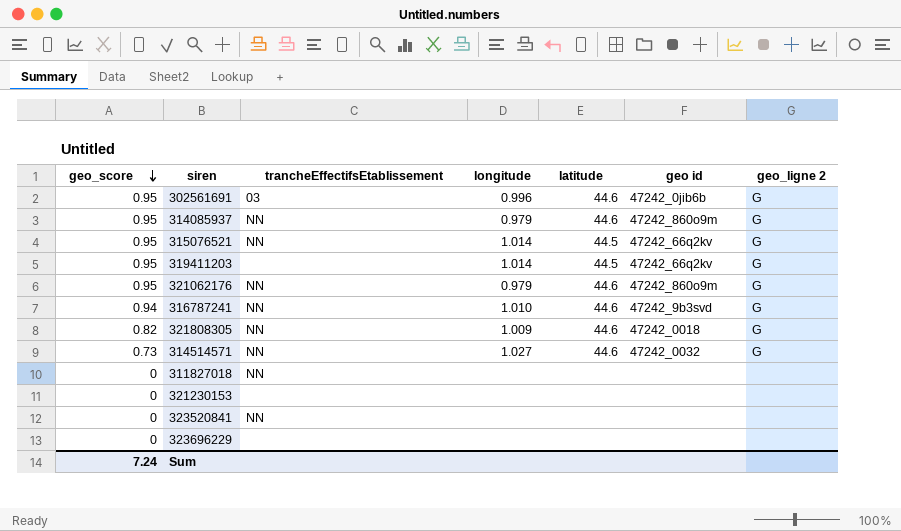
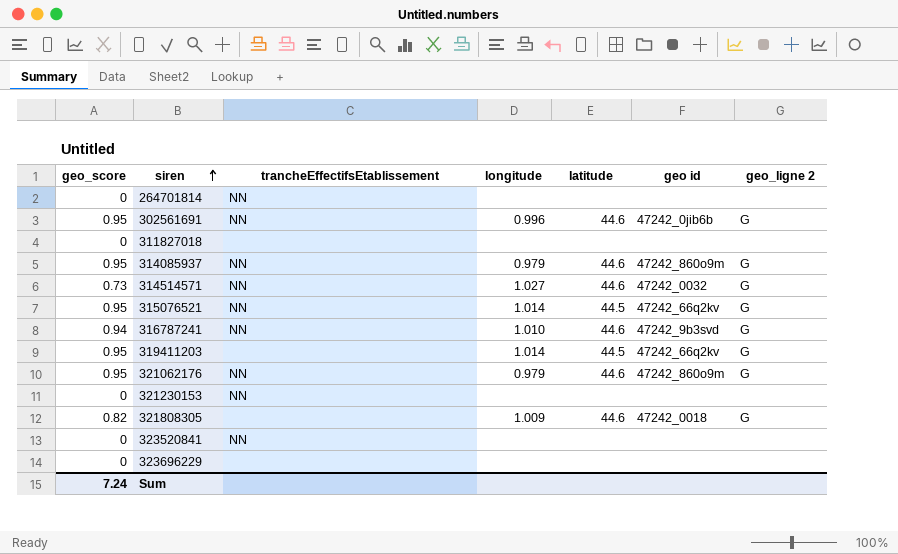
row order: geo_score descending -> siren ascending
row 264701814: none -> 0 | NN | none | none | none | none
302561691 | trancheEffectifsEtablissement: 03 -> NN
311827018 | trancheEffectifsEtablissement: NN -> none
321230153 | trancheEffectifsEtablissement: none -> NN
321808305 | trancheEffectifsEtablissement: NN -> none

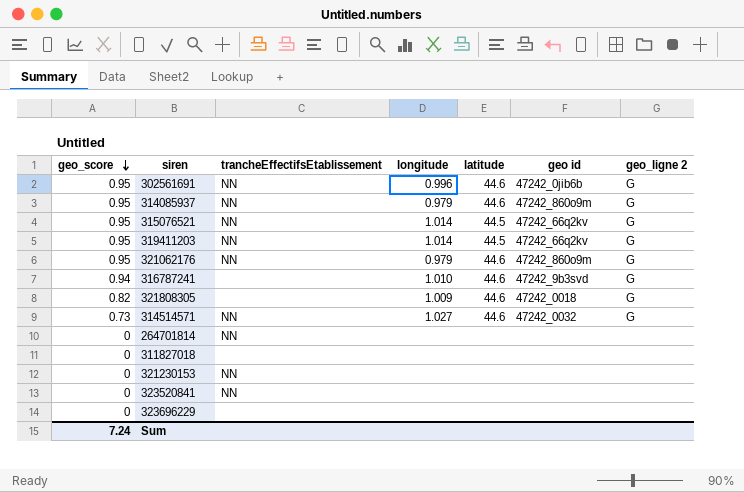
row order: siren ascending -> geo_score descending
319411203 | trancheEffectifsEtablissement: none -> NN
316787241 | trancheEffectifsEtablissement: NN -> none

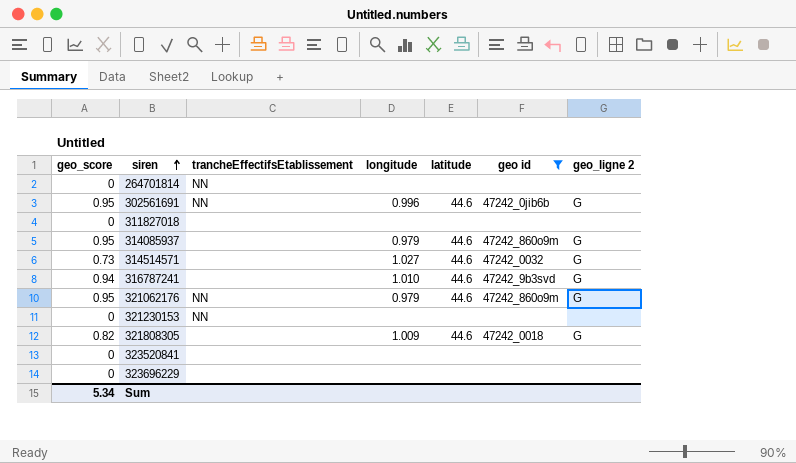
filter: none -> geo id != 47242_66q2kv
row order: geo_score descending -> siren ascending
314085937 | trancheEffectifsEtablissement: NN -> none
314514571 | trancheEffectifsEtablissement: NN -> none
323520841 | trancheEffectifsEtablissement: NN -> none
Sum | geo_score: 7.24 -> 5.34

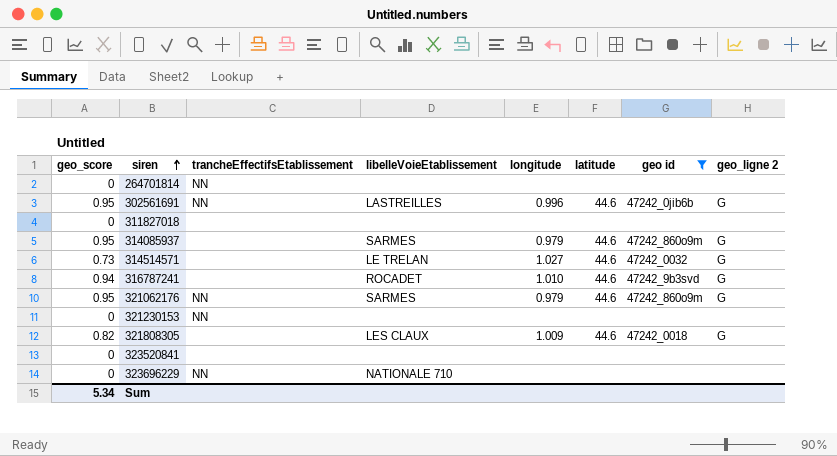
column libelleVoieEtablissement | position: none -> 4
323696229 | trancheEffectifsEtablissement: none -> NN

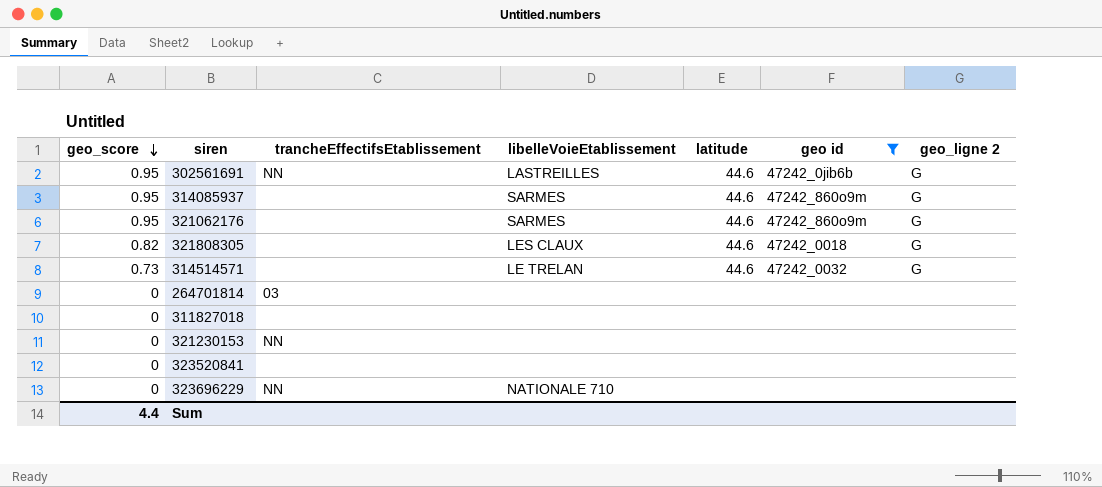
row order: siren ascending -> geo_score descending
column longitude | position: 5 -> none
row 316787241: 0.94 | none | ROCADET | 1.010 | 44.6 | 47242_9b3svd | G -> none
321062176 | trancheEffectifsEtablissement: NN -> none
264701814 | trancheEffectifsEtablissement: NN -> 03
Sum | geo_score: 5.34 -> 4.4

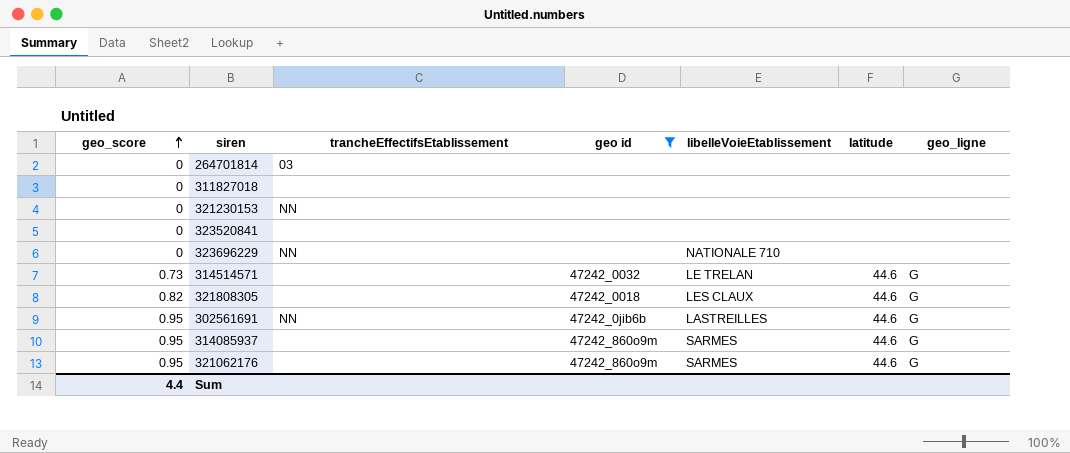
row order: geo_score descending -> geo_score ascending
column geo id | position: 6 -> 4
column name: geo_ligne 2 -> geo_ligne

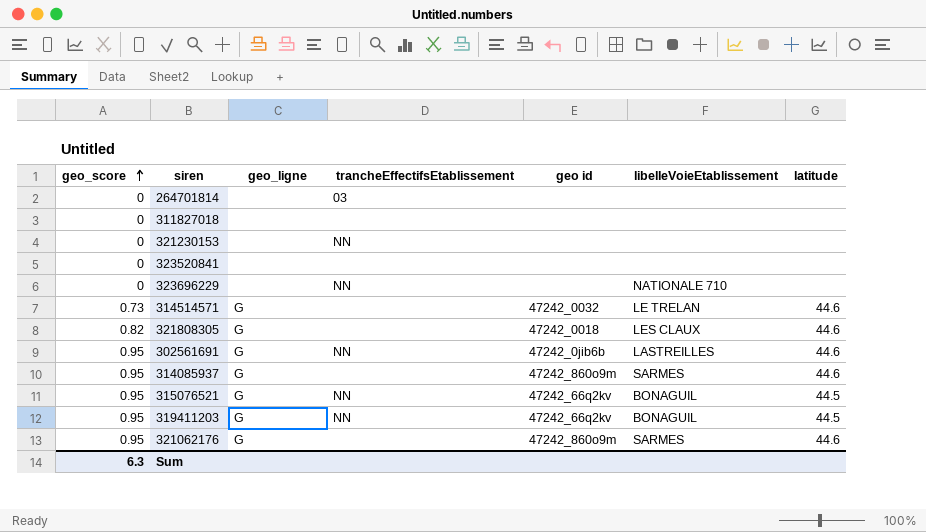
filter: geo id != 47242_66q2kv -> none
column geo_ligne | position: 7 -> 3
Sum | geo_score: 4.4 -> 6.3

